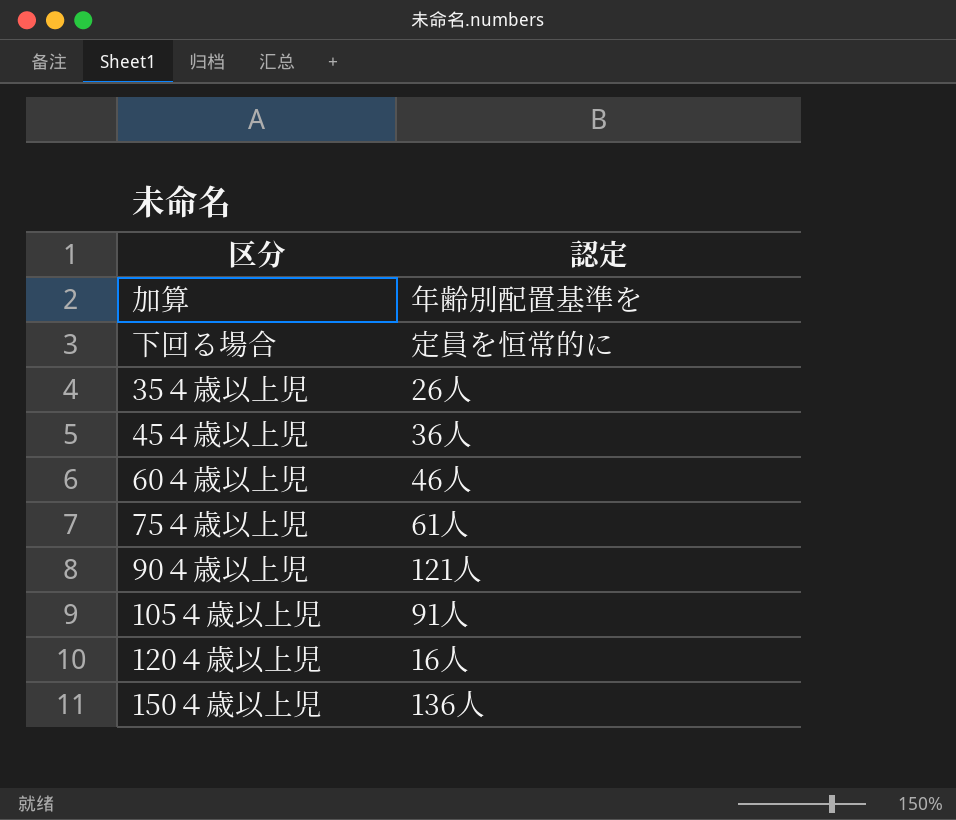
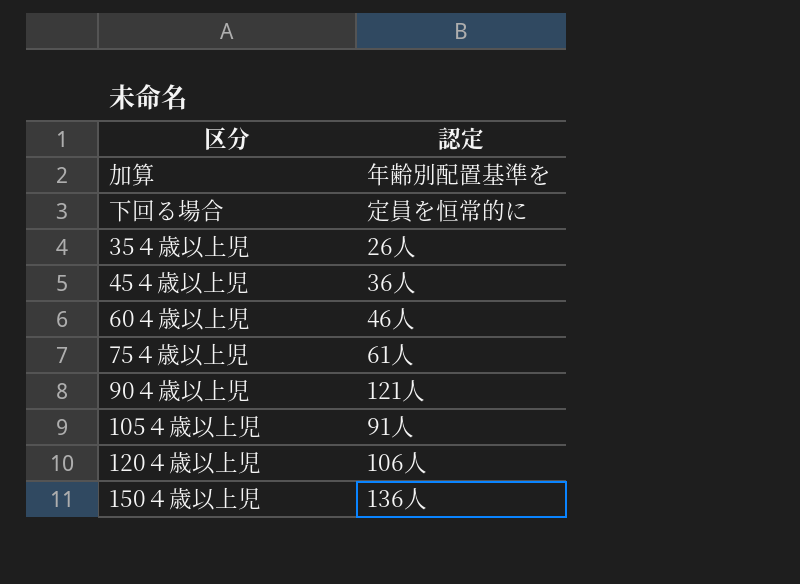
120４歳以上児 | 認定: 16人 -> 106人

